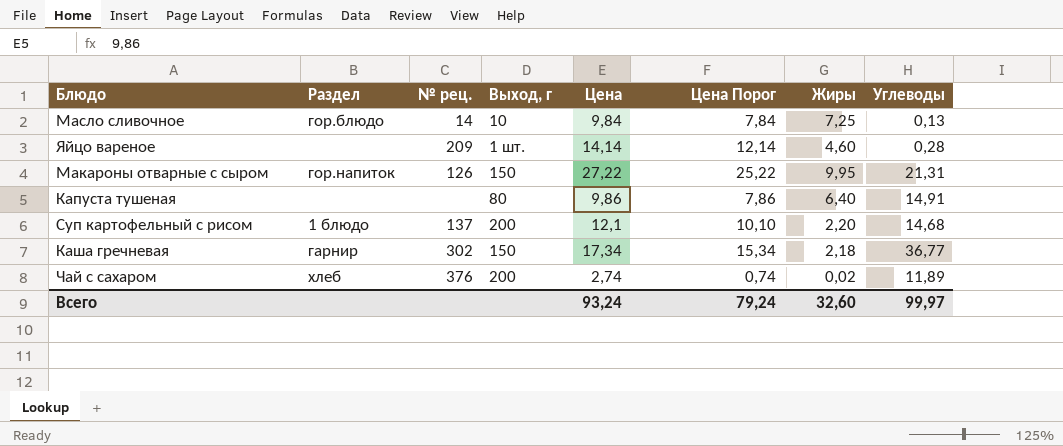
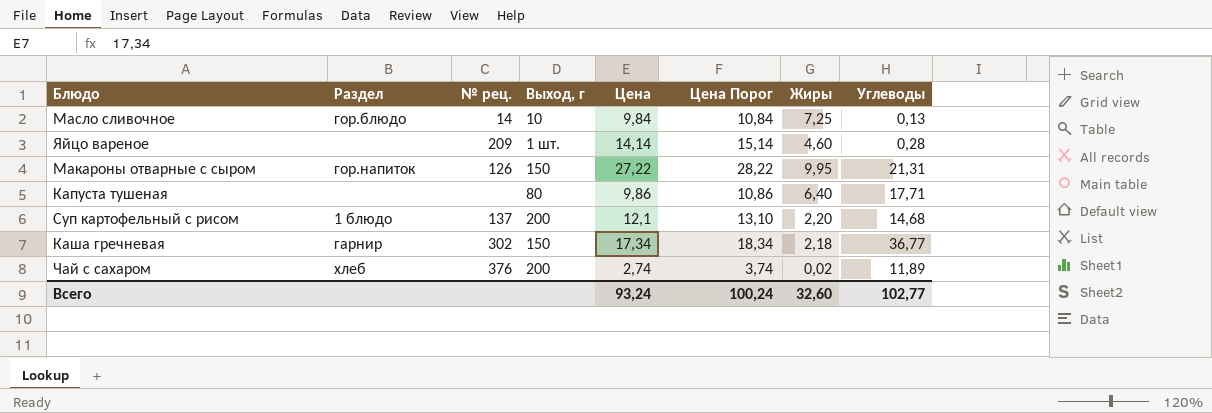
column Цена Порог | formula: [Цена] - 2 -> [Цена] + 1
Капуста тушеная | Углеводы: 14,91 -> 17,71
Всего | Цена Порог: 79,24 -> 100,24
Всего | Углеводы: 99,97 -> 102,77

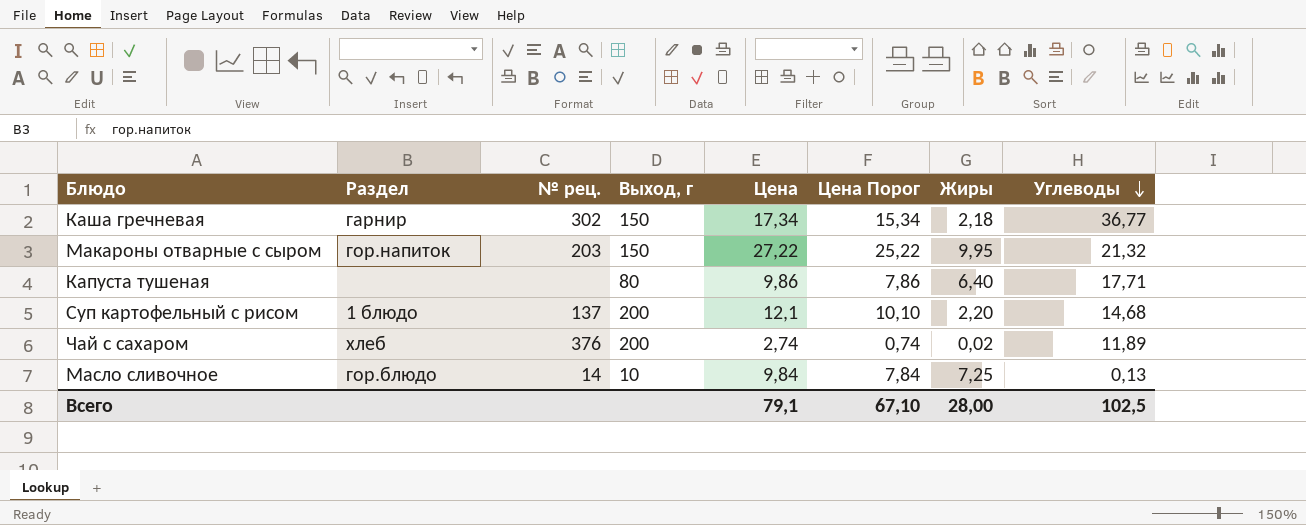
row order: none -> Углеводы descending
column Цена Порог | formula: [Цена] + 1 -> [Цена] - 2
row Яйцо вареное: none | 209 | 1 шт. | 14,14 | 15,14 | 4,60 | 0,28 -> none
Макароны отварные с сыром | № рец.: 126 -> 203
Макароны отварные с сыром | Углеводы: 21,31 -> 21,32
Всего | Цена: 93,24 -> 79,1
Всего | Цена Порог: 100,24 -> 67,10
Всего | Жиры: 32,60 -> 28,00
Всего | Углеводы: 102,77 -> 102,5

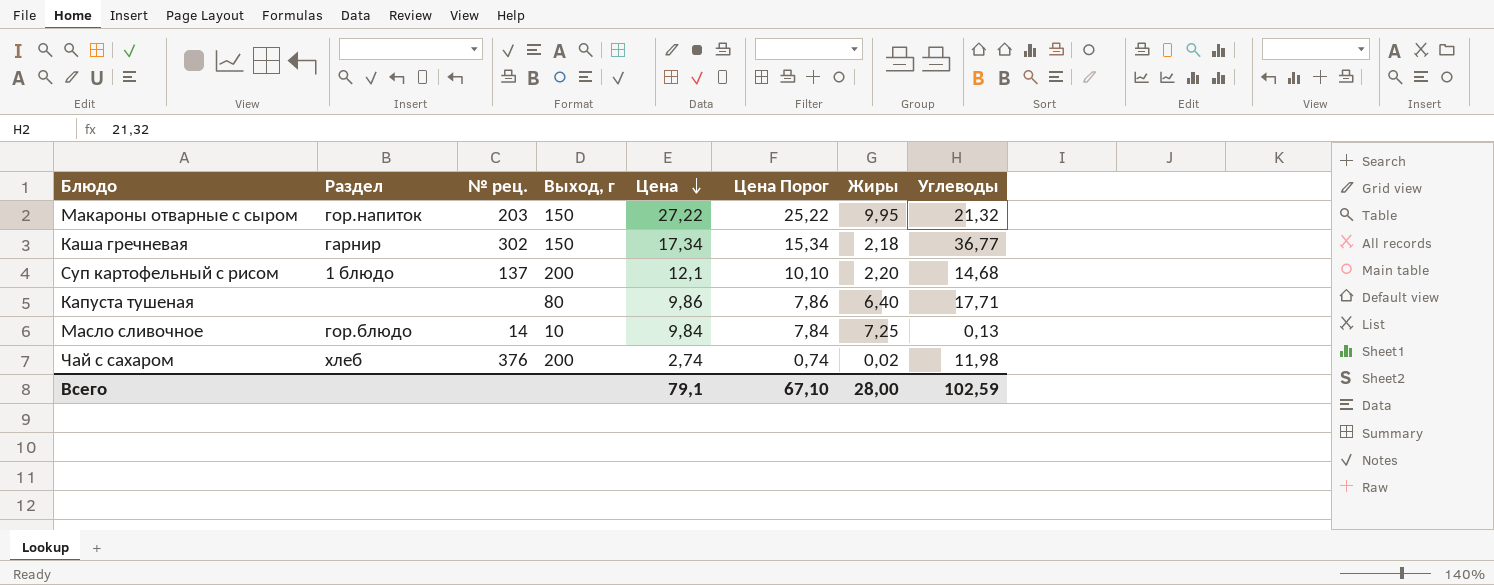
row order: Углеводы descending -> Цена descending
Чай с сахаром | Углеводы: 11,89 -> 11,98
Всего | Углеводы: 102,5 -> 102,59

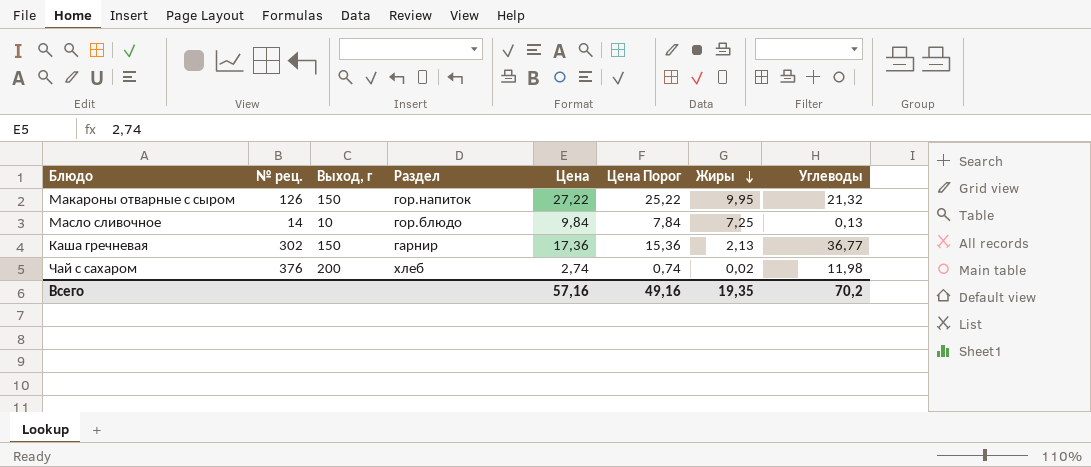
row order: Цена descending -> Жиры descending
column Раздел | position: 2 -> 4
row Суп картофельный с рисом: 1 блюдо | 137 | 200 | 12,1 | 10,10 | 2,20 | 14,68 -> none
row Капуста тушеная: none | none | 80 | 9,86 | 7,86 | 6,40 | 17,71 -> none
Макароны отварные с сыром | № рец.: 203 -> 126
Каша гречневая | Цена: 17,34 -> 17,36
Каша гречневая | Цена Порог: 15,34 -> 15,36
Каша гречневая | Жиры: 2,18 -> 2,13
Всего | Цена: 79,1 -> 57,16
Всего | Цена Порог: 67,10 -> 49,16
Всего | Жиры: 28,00 -> 19,35
Всего | Углеводы: 102,59 -> 70,2

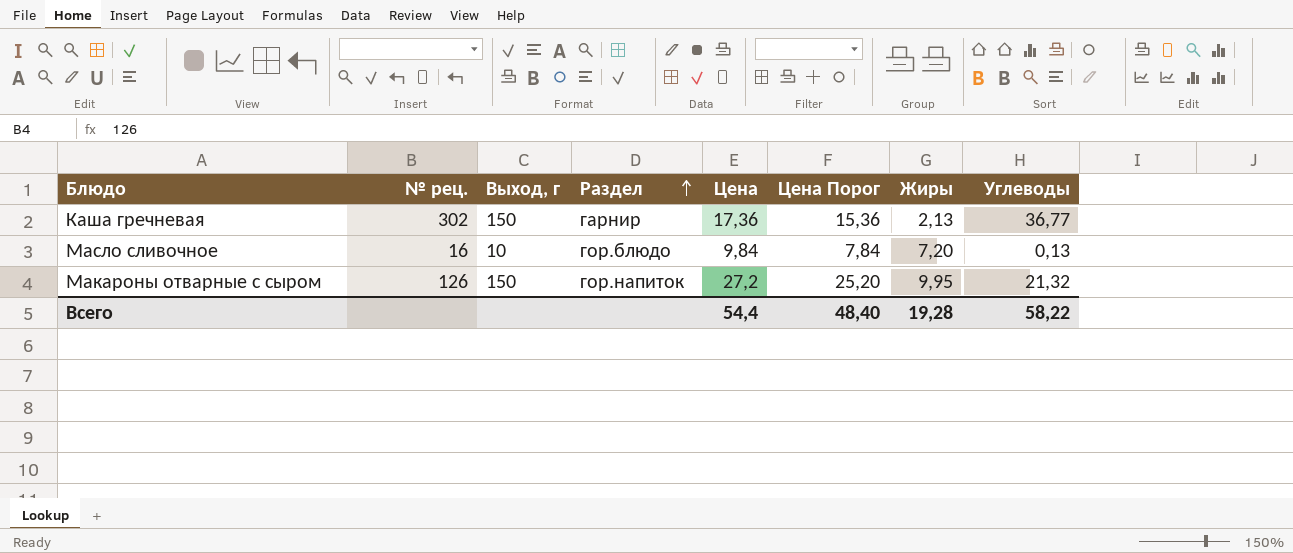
row order: Жиры descending -> Раздел ascending
row Чай с сахаром: 376 | 200 | хлеб | 2,74 | 0,74 | 0,02 | 11,98 -> none
Масло сливочное | № рец.: 14 -> 16
Масло сливочное | Жиры: 7,25 -> 7,20
Макароны отварные с сыром | Цена: 27,22 -> 27,2
Макароны отварные с сыром | Цена Порог: 25,22 -> 25,20
Всего | Цена: 57,16 -> 54,4
Всего | Цена Порог: 49,16 -> 48,40
Всего | Жиры: 19,35 -> 19,28
Всего | Углеводы: 70,2 -> 58,22

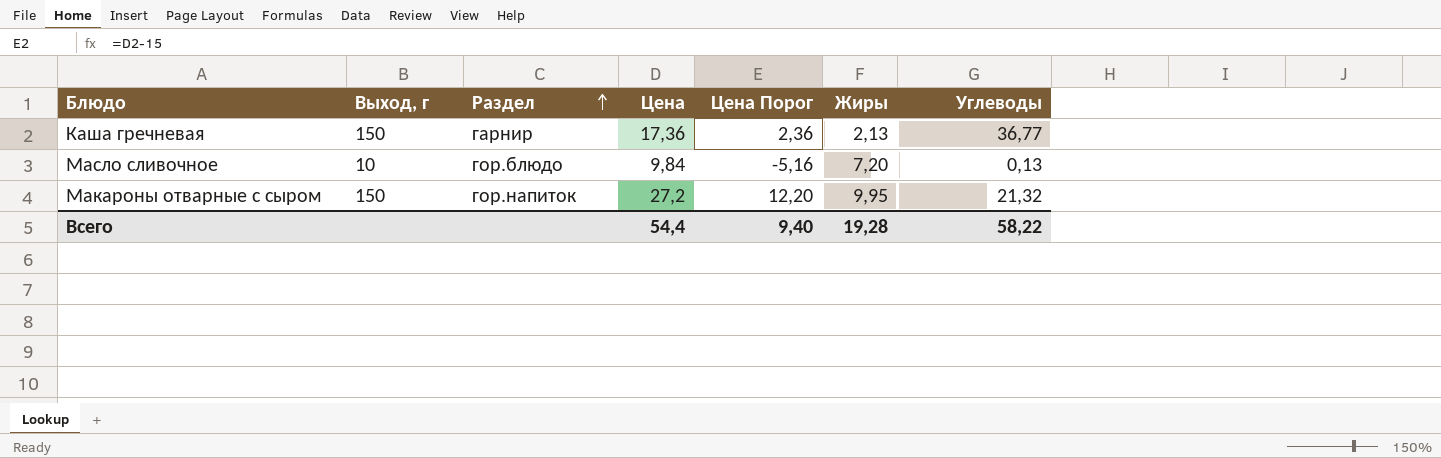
column № рец. | position: 2 -> none
column Цена Порог | formula: [Цена] - 2 -> [Цена] - 15
Всего | Цена Порог: 48,40 -> 9,40

